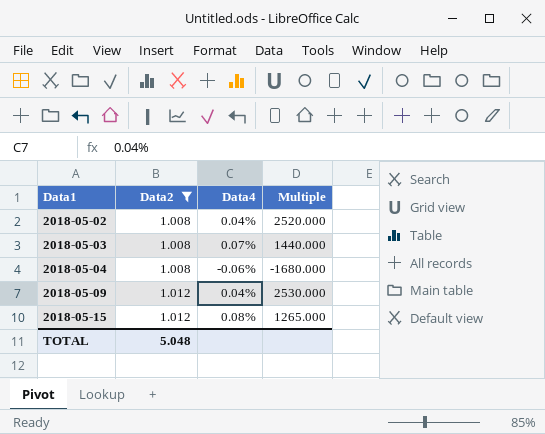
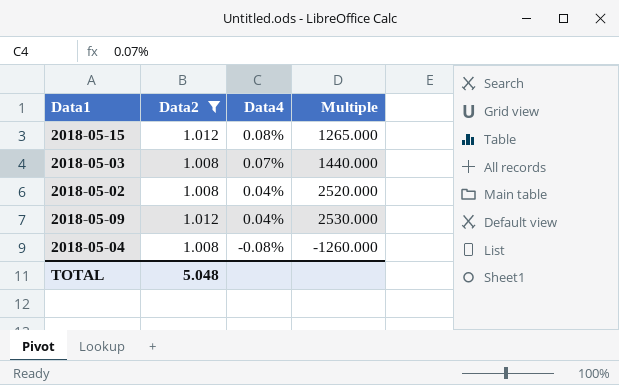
row order: Data1 ascending -> Data4 descending
2018-05-04 | Data4: -0.06% -> -0.08%
2018-05-04 | Multiple: -1680.000 -> -1260.000

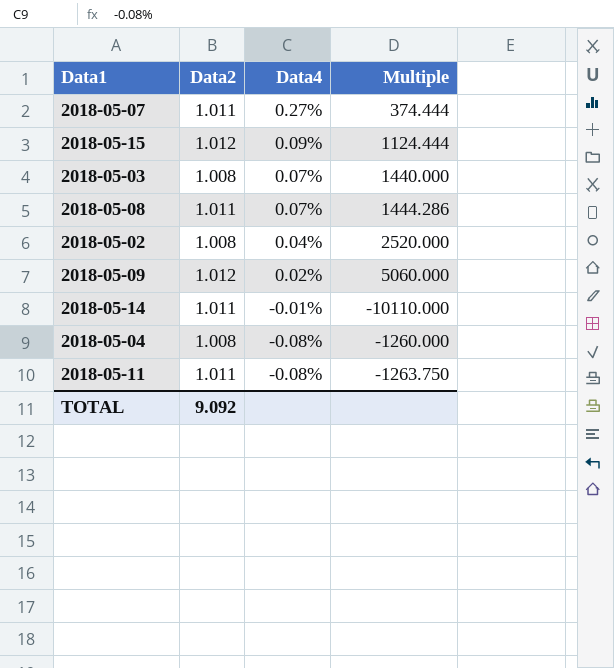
filter: Data2 != 1.011 -> none
2018-05-15 | Data4: 0.08% -> 0.09%
2018-05-15 | Multiple: 1265.000 -> 1124.444
2018-05-09 | Data4: 0.04% -> 0.02%
2018-05-09 | Multiple: 2530.000 -> 5060.000
TOTAL | Data2: 5.048 -> 9.092

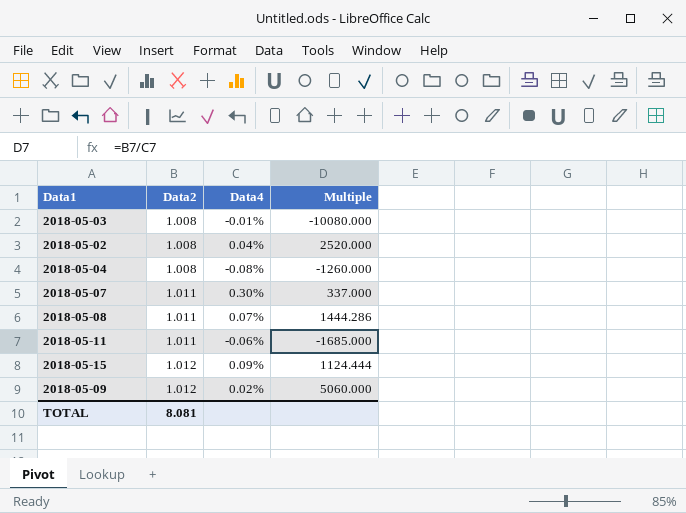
row order: Data4 descending -> Data2 ascending
row 2018-05-14: 1.011 | -0.01% | -10110.000 -> none
2018-05-03 | Data4: 0.07% -> -0.01%
2018-05-03 | Multiple: 1440.000 -> -10080.000
2018-05-07 | Data4: 0.27% -> 0.30%
2018-05-07 | Multiple: 374.444 -> 337.000
2018-05-11 | Data4: -0.08% -> -0.06%
2018-05-11 | Multiple: -1263.750 -> -1685.000
TOTAL | Data2: 9.092 -> 8.081

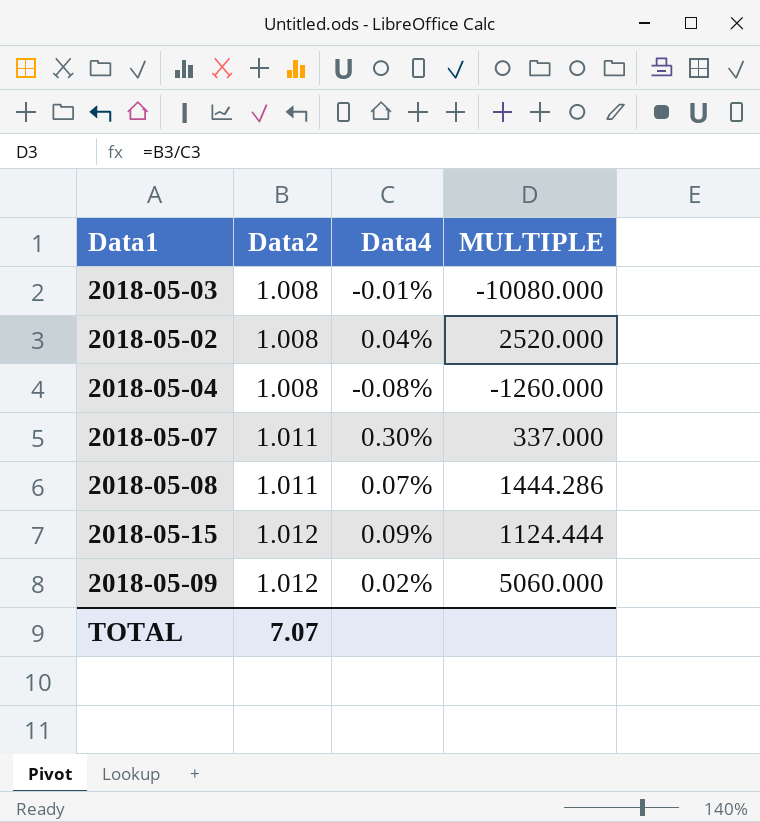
column name: Multiple -> MULTIPLE
row 2018-05-11: 1.011 | -0.06% | -1685.000 -> none
TOTAL | Data2: 8.081 -> 7.07

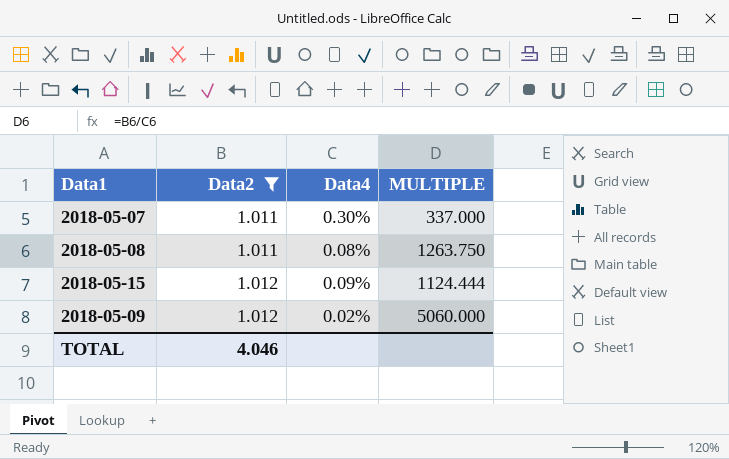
filter: none -> Data2 != 1.008
2018-05-08 | Data4: 0.07% -> 0.08%
2018-05-08 | MULTIPLE: 1444.286 -> 1263.750
TOTAL | Data2: 7.07 -> 4.046

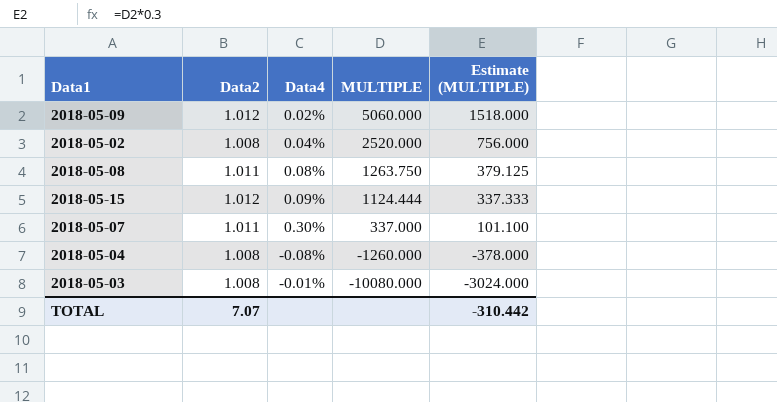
filter: Data2 != 1.008 -> none
row order: Data2 ascending -> MULTIPLE descending
column Estimate (MULTIPLE) | formula: none -> [MULTIPLE] * 0.3
TOTAL | Data2: 4.046 -> 7.07

